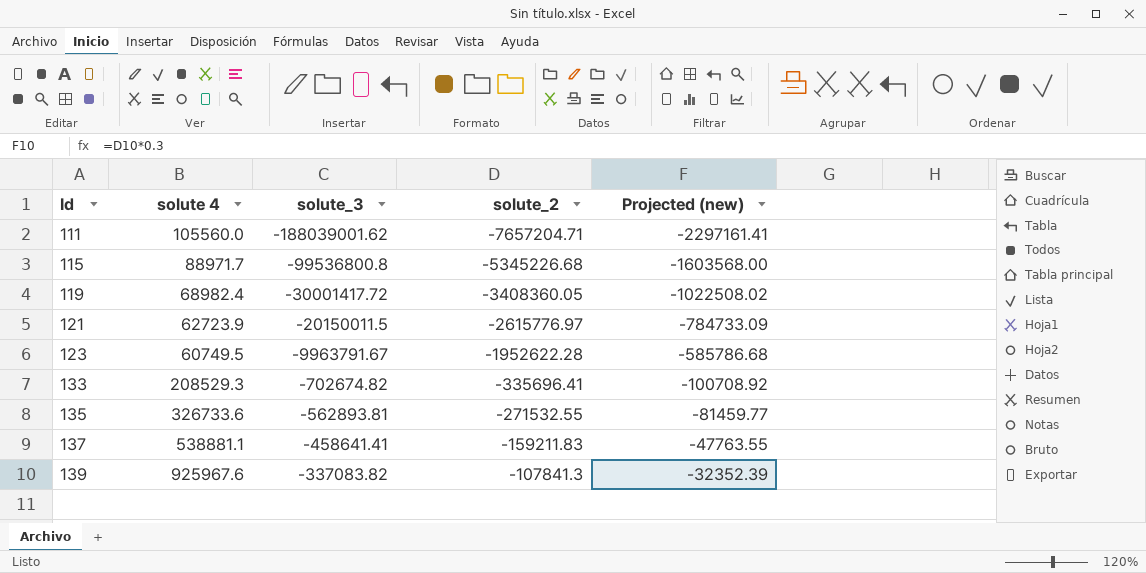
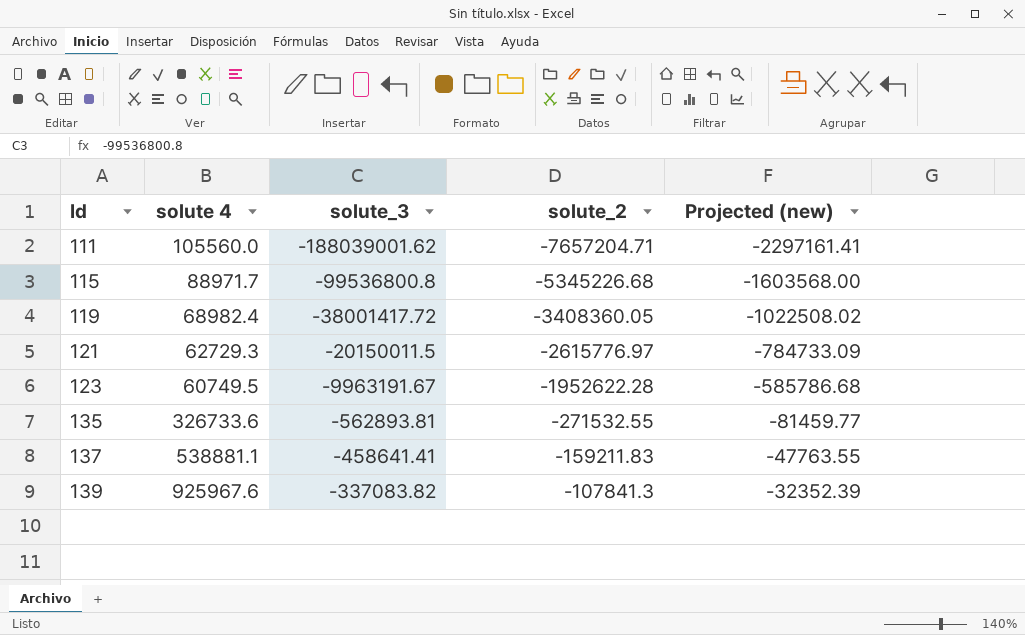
row 133: 208529.3 | -702674.82 | -335696.41 | -100708.92 -> none
119 | solute_3: -30001417.72 -> -38001417.72
121 | solute 4: 62723.9 -> 62729.3
123 | solute_3: -9963791.67 -> -9963191.67

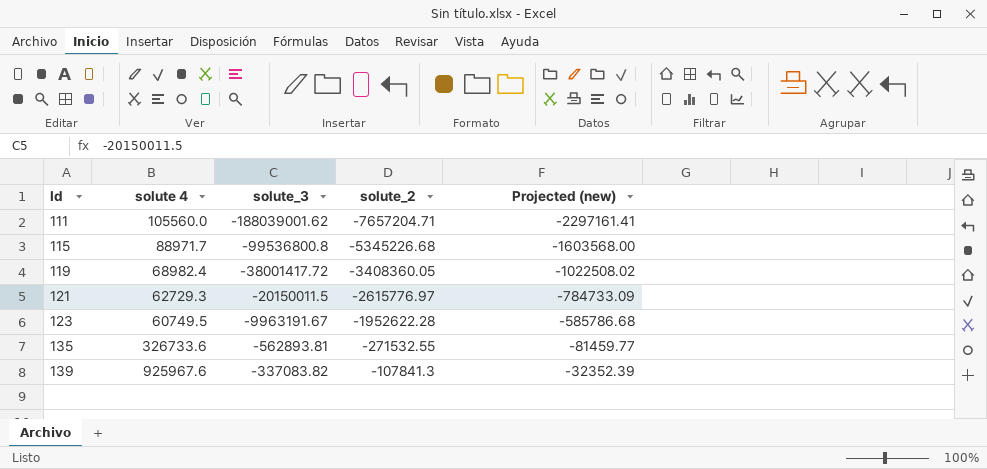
row 137: 538881.1 | -458641.41 | -159211.83 | -47763.55 -> none

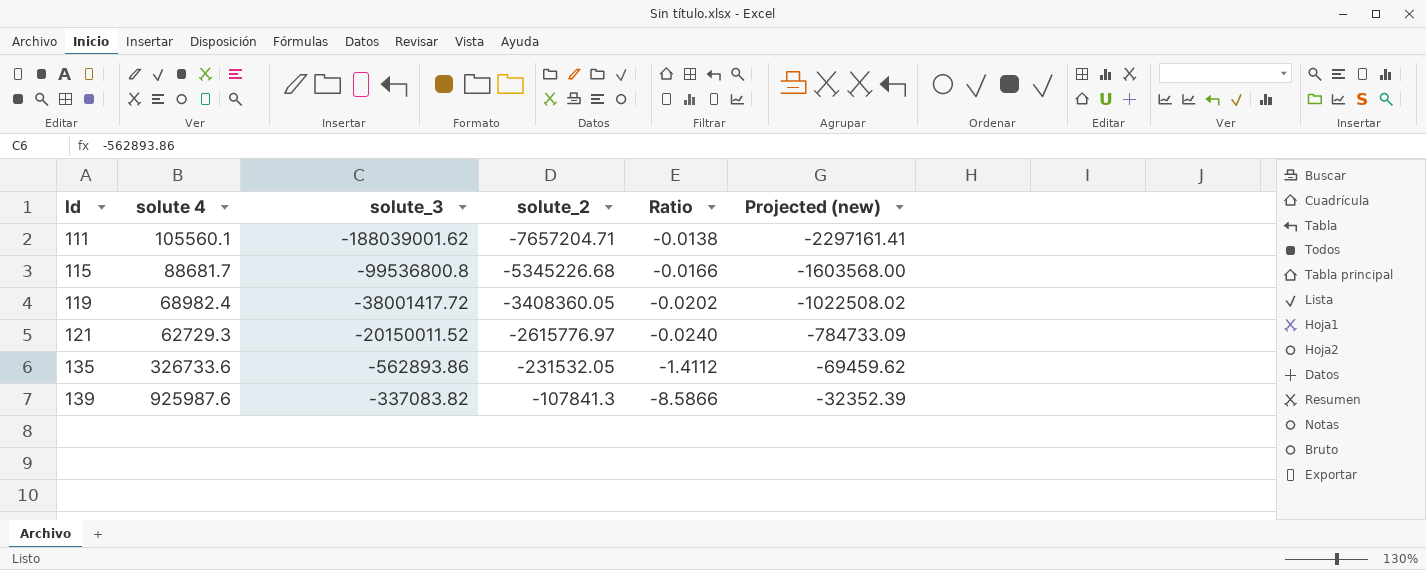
column Ratio | formula: none -> [solute 4] / [solute_2]
row 123: 60749.5 | -9963191.67 | -1952622.28 | -585786.68 -> none
111 | solute 4: 105560.0 -> 105560.1
115 | solute 4: 88971.7 -> 88681.7
121 | solute_3: -20150011.5 -> -20150011.52
135 | solute_3: -562893.81 -> -562893.86
135 | solute_2: -271532.55 -> -231532.05
135 | Projected (new): -81459.77 -> -69459.62
139 | solute 4: 925967.6 -> 925987.6

